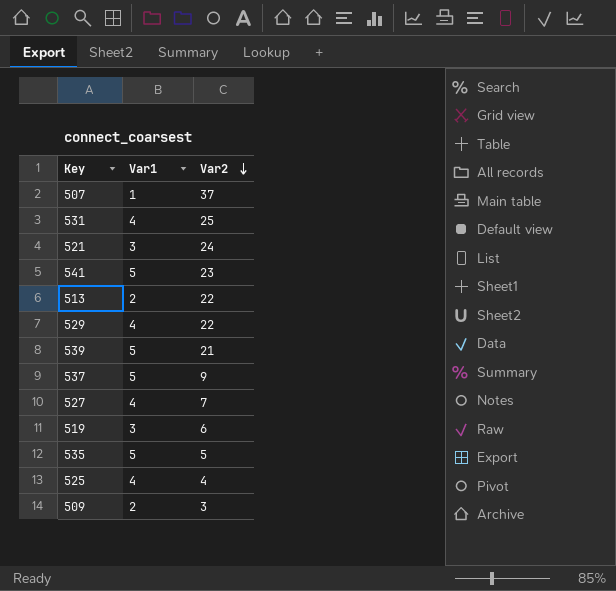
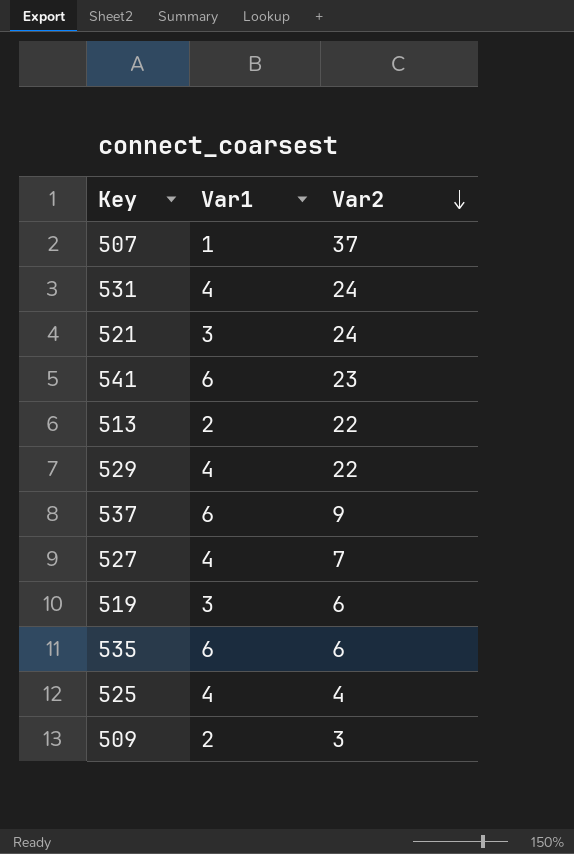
row 539: 5 | 21 -> none
531 | Var2: 25 -> 24
541 | Var1: 5 -> 6
537 | Var1: 5 -> 6
535 | Var1: 5 -> 6
535 | Var2: 5 -> 6

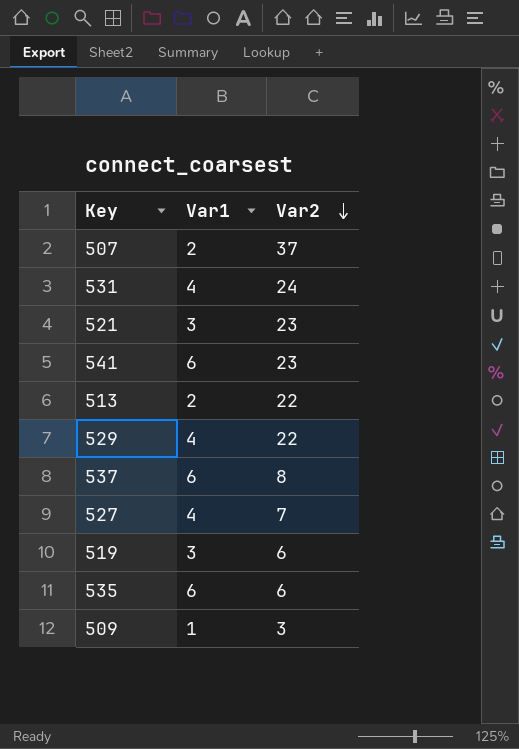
row 525: 4 | 4 -> none
507 | Var1: 1 -> 2
521 | Var2: 24 -> 23
537 | Var2: 9 -> 8
509 | Var1: 2 -> 1

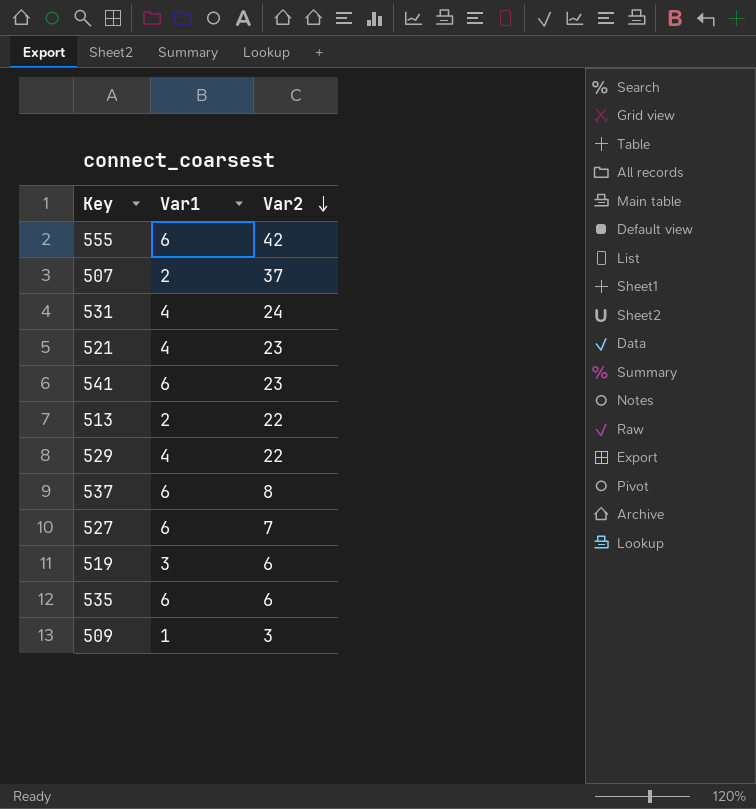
row 555: none -> 6 | 42
521 | Var1: 3 -> 4
527 | Var1: 4 -> 6

